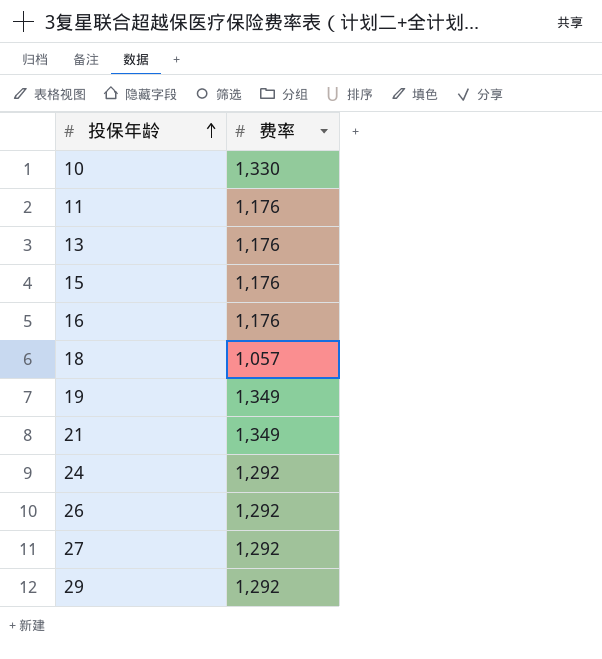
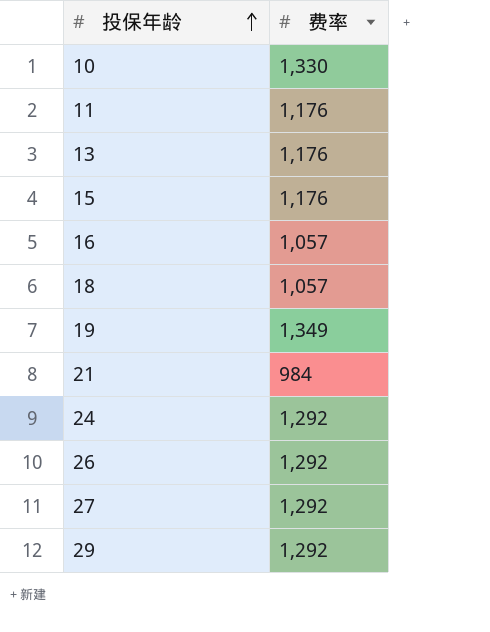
16 | 费率: 1,176 -> 1,057
21 | 费率: 1,349 -> 984

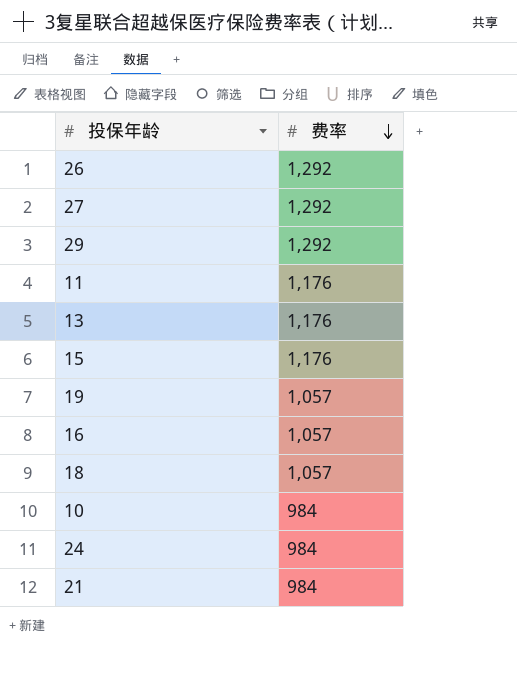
row order: 投保年龄 ascending -> 费率 descending
19 | 费率: 1,349 -> 1,057
10 | 费率: 1,330 -> 984
24 | 费率: 1,292 -> 984

